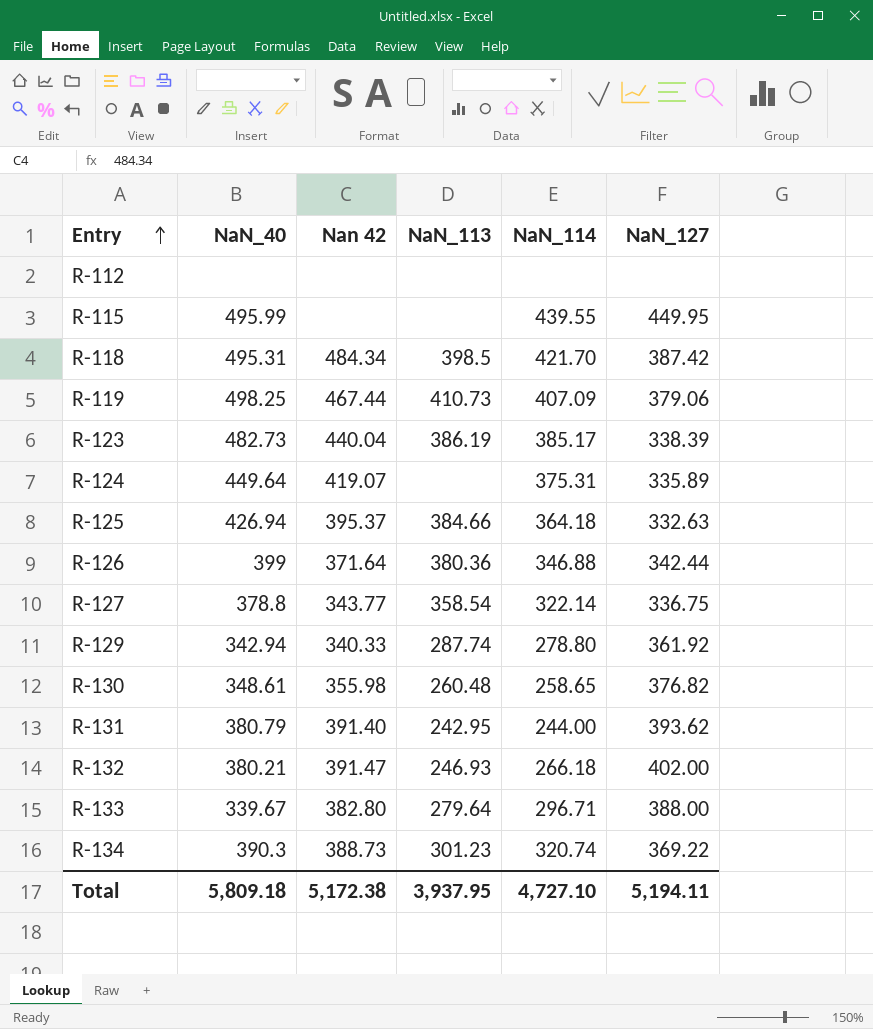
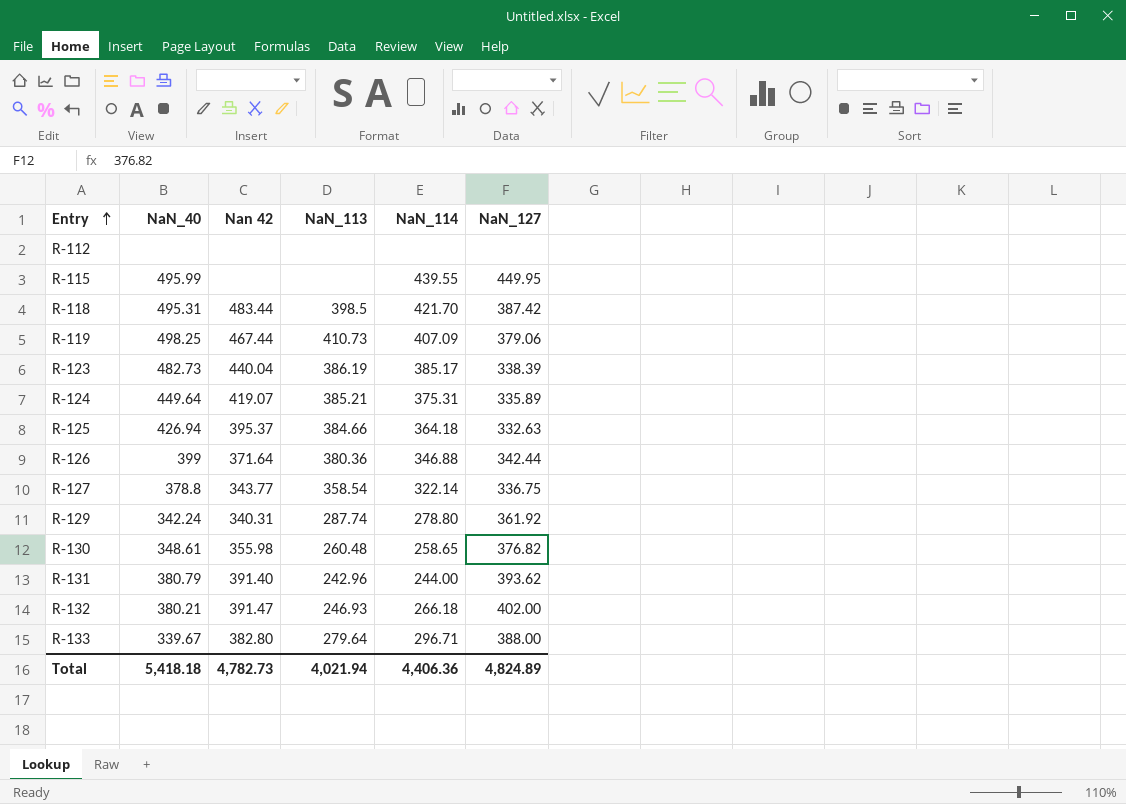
row R-134: 390.3 | 388.73 | 301.23 | 320.74 | 369.22 -> none
R-118 | Nan 42: 484.34 -> 483.44
R-124 | NaN_113: none -> 385.21
R-129 | NaN_40: 342.94 -> 342.24
R-129 | Nan 42: 340.33 -> 340.31
R-131 | NaN_113: 242.95 -> 242.96
Total | NaN_40: 5,809.18 -> 5,418.18
Total | Nan 42: 5,172.38 -> 4,782.73
Total | NaN_113: 3,937.95 -> 4,021.94
Total | NaN_114: 4,727.10 -> 4,406.36
Total | NaN_127: 5,194.11 -> 4,824.89

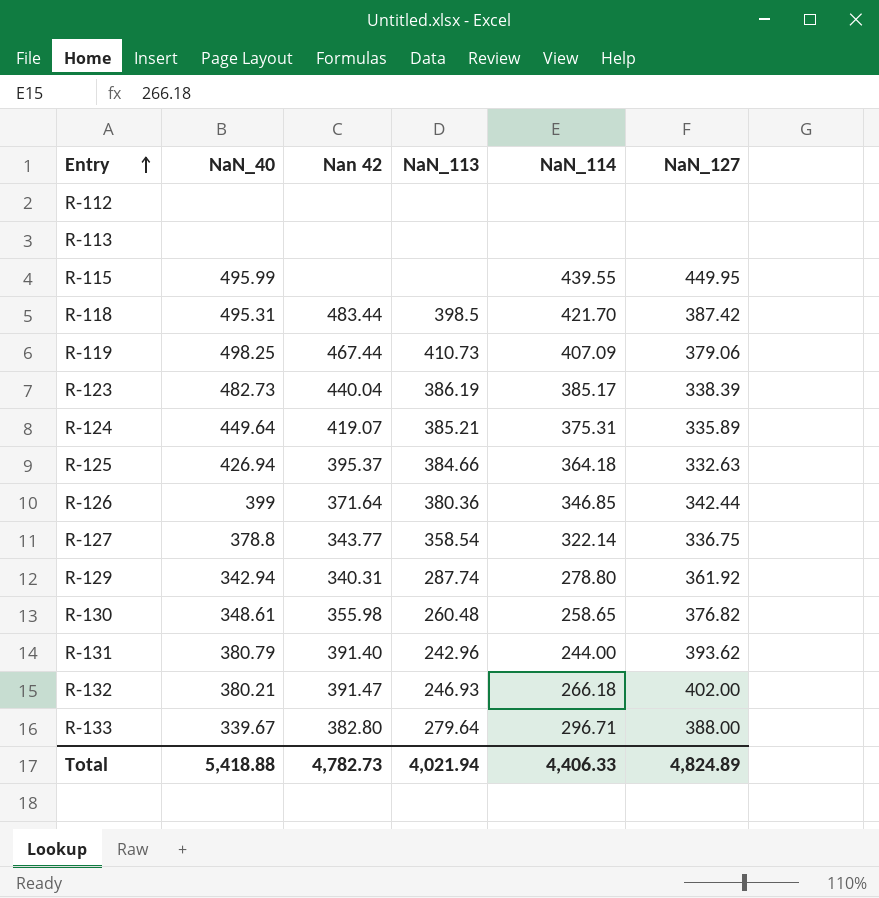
row R-113: none -> none | none | none | none | none
R-126 | NaN_114: 346.88 -> 346.85
R-129 | NaN_40: 342.24 -> 342.94
Total | NaN_40: 5,418.18 -> 5,418.88
Total | NaN_114: 4,406.36 -> 4,406.33

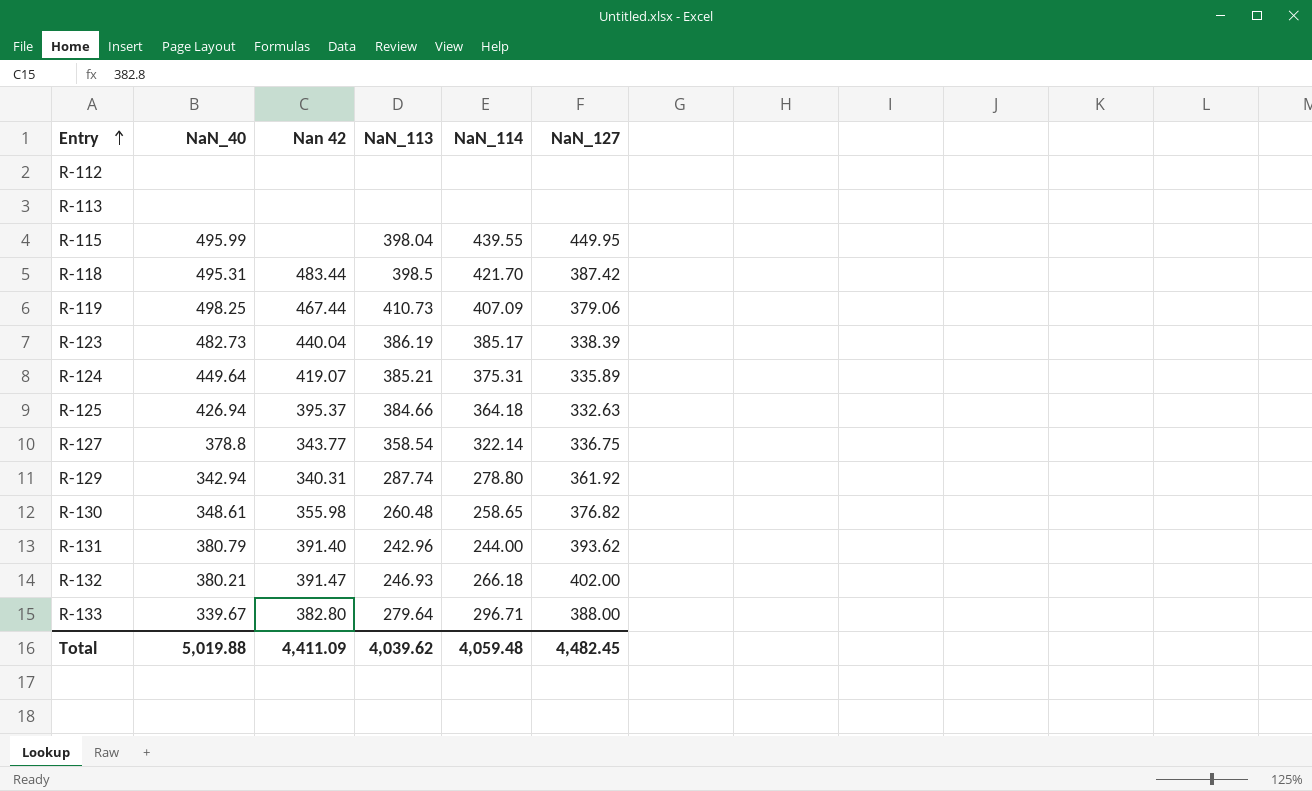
row R-126: 399 | 371.64 | 380.36 | 346.85 | 342.44 -> none
R-115 | NaN_113: none -> 398.04
Total | NaN_40: 5,418.88 -> 5,019.88
Total | Nan 42: 4,782.73 -> 4,411.09
Total | NaN_113: 4,021.94 -> 4,039.62
Total | NaN_114: 4,406.33 -> 4,059.48
Total | NaN_127: 4,824.89 -> 4,482.45

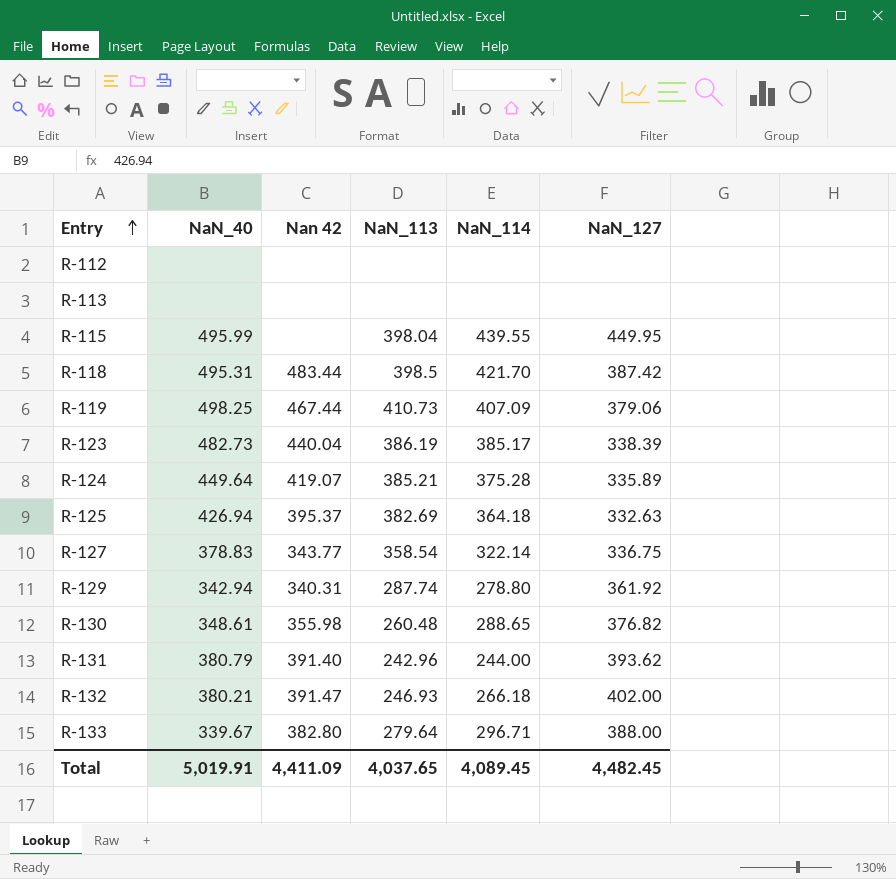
R-124 | NaN_114: 375.31 -> 375.28
R-125 | NaN_113: 384.66 -> 382.69
R-127 | NaN_40: 378.8 -> 378.83
R-130 | NaN_114: 258.65 -> 288.65
Total | NaN_40: 5,019.88 -> 5,019.91
Total | NaN_113: 4,039.62 -> 4,037.65
Total | NaN_114: 4,059.48 -> 4,089.45

